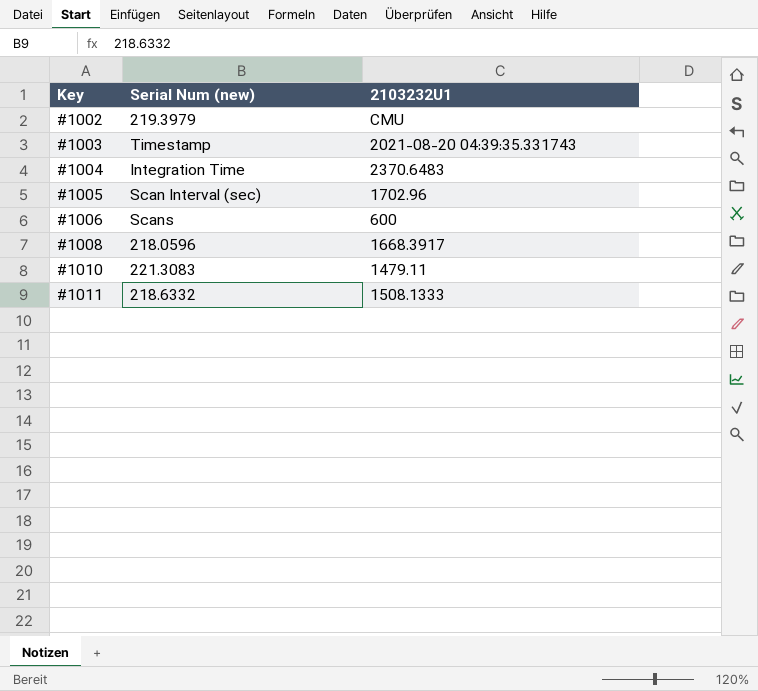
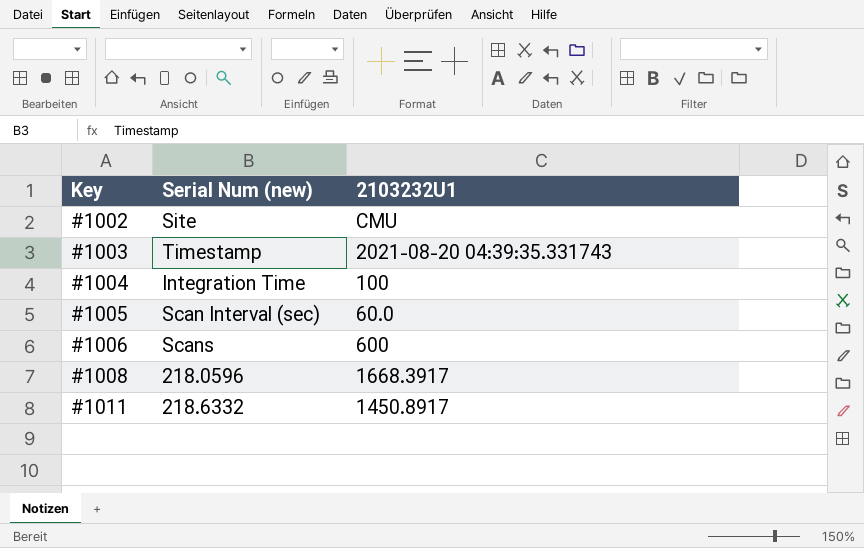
row #1010: 221.3083 | 1479.11 -> none
#1002 | Serial Num (new): 219.3979 -> Site
#1004 | 2103232U1: 2370.6483 -> 100
#1005 | 2103232U1: 1702.96 -> 60.0
#1011 | 2103232U1: 1508.1333 -> 1450.8917

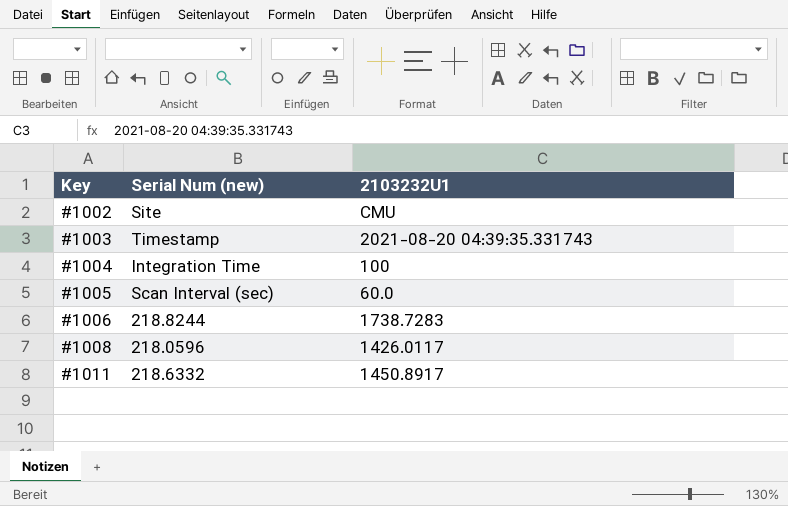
#1006 | Serial Num (new): Scans -> 218.8244
#1006 | 2103232U1: 600 -> 1738.7283
#1008 | 2103232U1: 1668.3917 -> 1426.0117

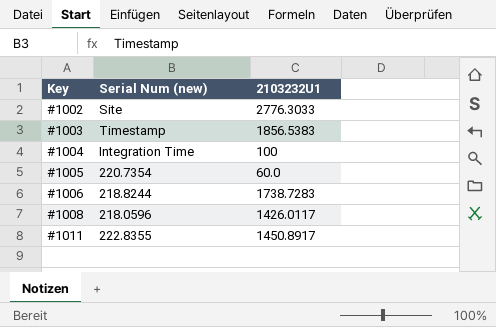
#1002 | 2103232U1: CMU -> 2776.3033
#1003 | 2103232U1: 2021-08-20 04:39:35.331743 -> 1856.5383
#1005 | Serial Num (new): Scan Interval (sec) -> 220.7354
#1011 | Serial Num (new): 218.6332 -> 222.8355

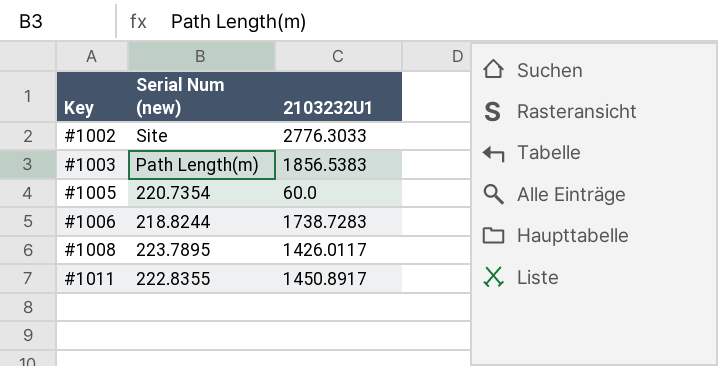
row #1004: Integration Time | 100 -> none
#1003 | Serial Num (new): Timestamp -> Path Length(m)
#1008 | Serial Num (new): 218.0596 -> 223.7895

